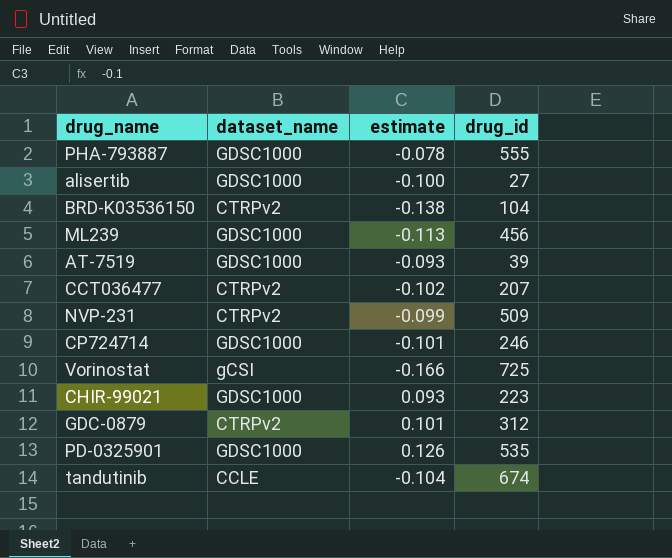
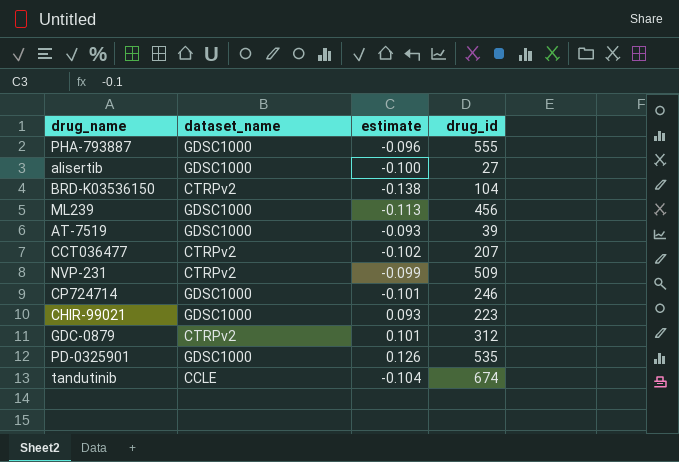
row Vorinostat: gCSI | -0.166 | 725 -> none
PHA-793887 | estimate: -0.078 -> -0.096

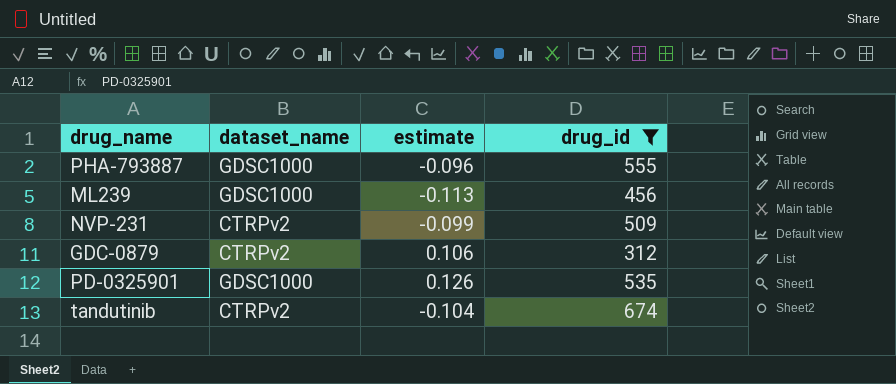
filter: none -> drug_id >= 312
GDC-0879 | estimate: 0.101 -> 0.106
tandutinib | dataset_name: CCLE -> CTRPv2

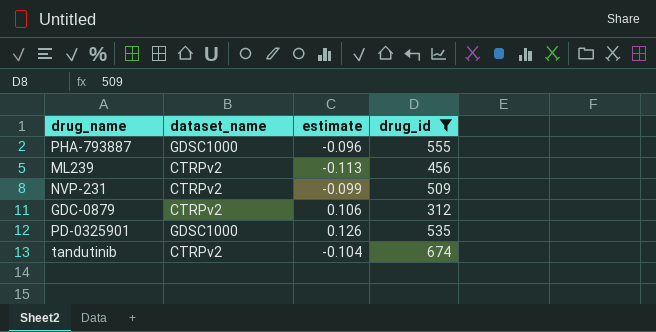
ML239 | dataset_name: GDSC1000 -> CTRPv2

